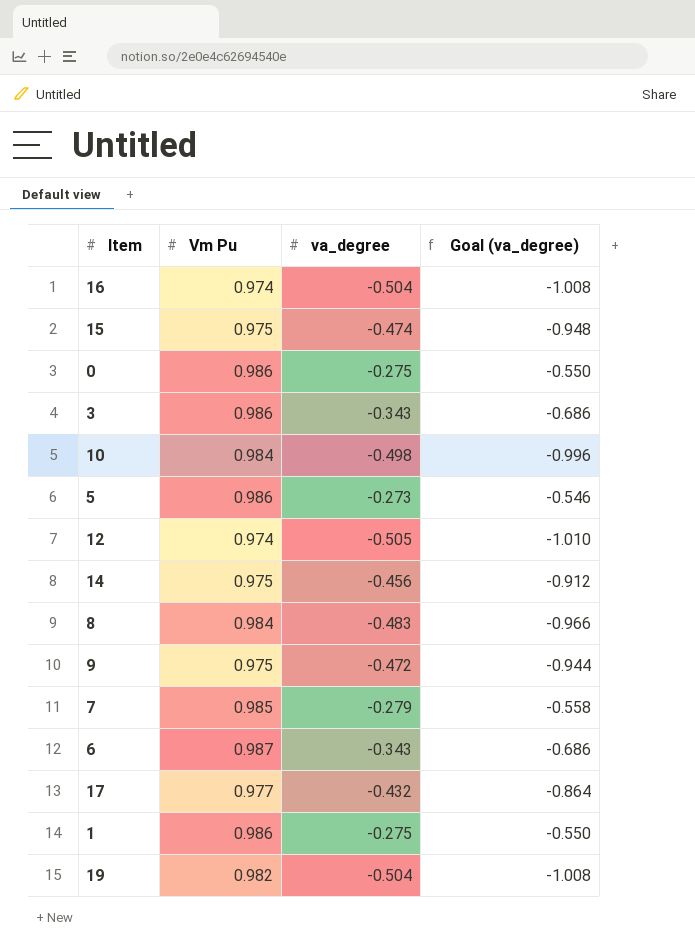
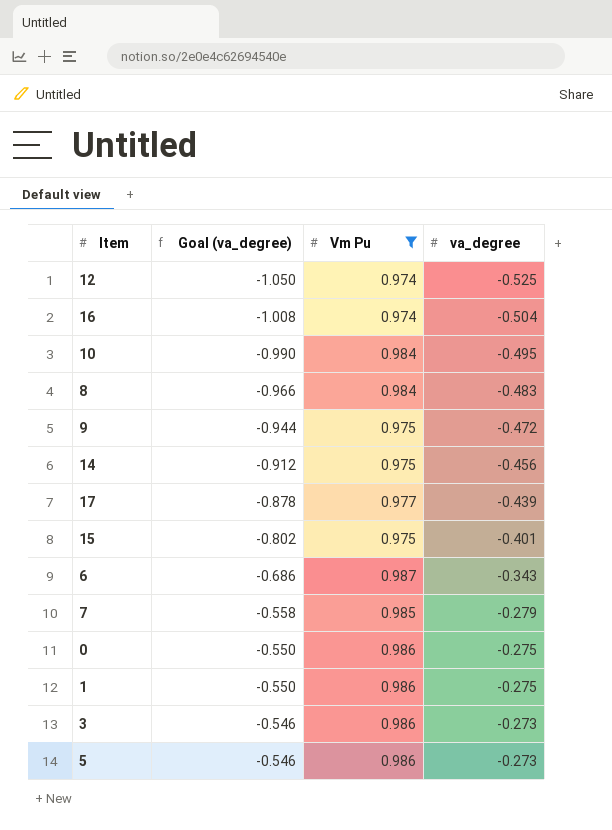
filter: none -> Vm Pu != 0.982
row order: none -> Goal (va_degree) ascending
column Goal (va_degree) | position: 4 -> 2
12 | Goal (va_degree): -1.010 -> -1.050
12 | va_degree: -0.505 -> -0.525
10 | Goal (va_degree): -0.996 -> -0.990
10 | va_degree: -0.498 -> -0.495
17 | Goal (va_degree): -0.864 -> -0.878
17 | va_degree: -0.432 -> -0.439
15 | Goal (va_degree): -0.948 -> -0.802
15 | va_degree: -0.474 -> -0.401
3 | Goal (va_degree): -0.686 -> -0.546
3 | va_degree: -0.343 -> -0.273

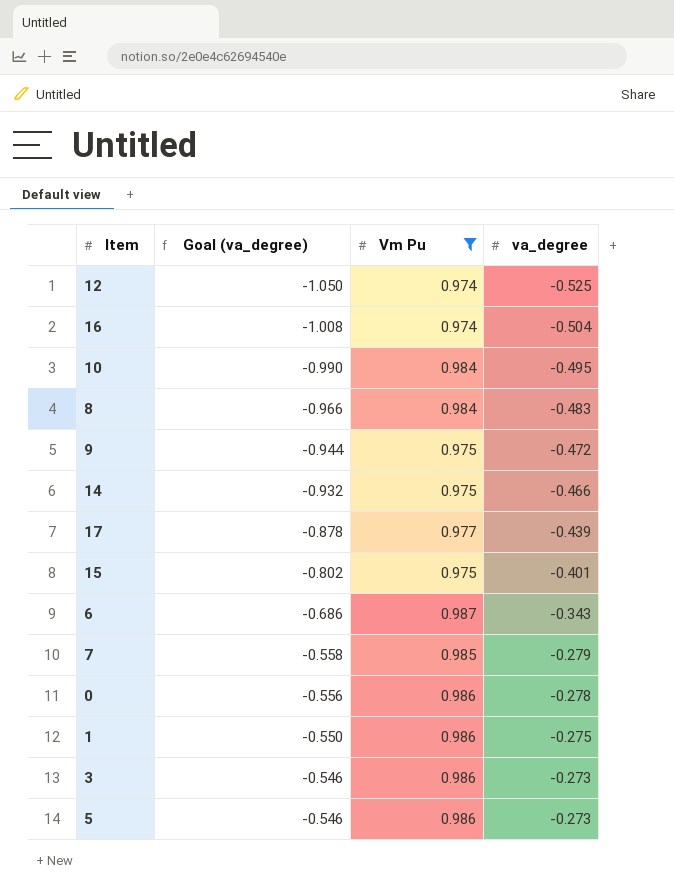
14 | Goal (va_degree): -0.912 -> -0.932
14 | va_degree: -0.456 -> -0.466
0 | Goal (va_degree): -0.550 -> -0.556
0 | va_degree: -0.275 -> -0.278

